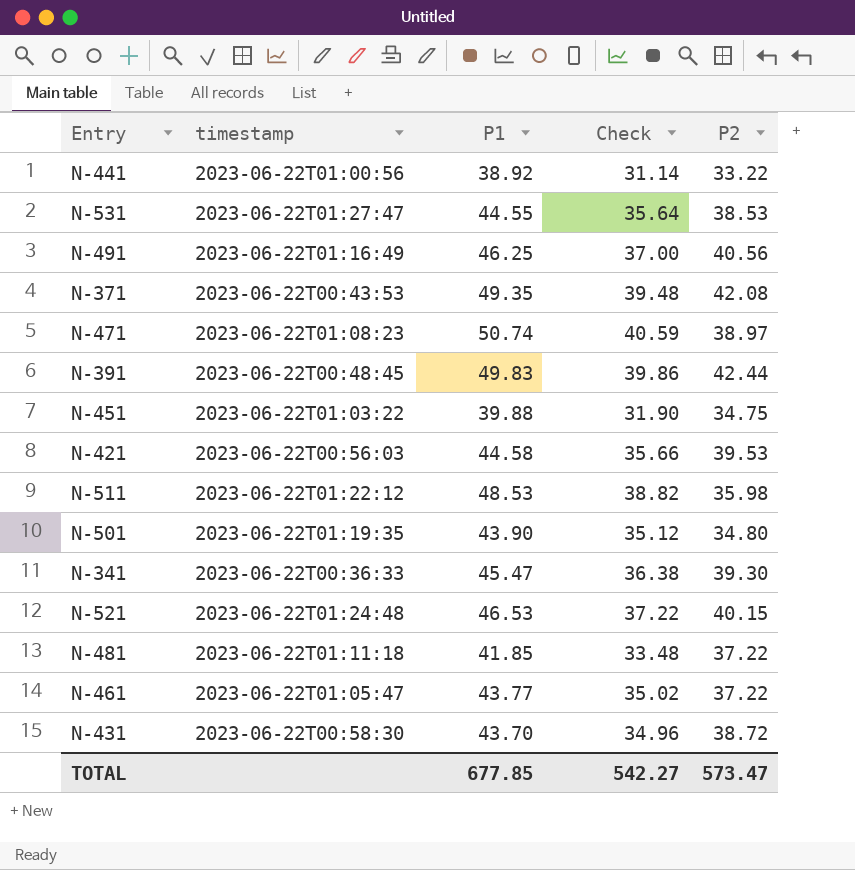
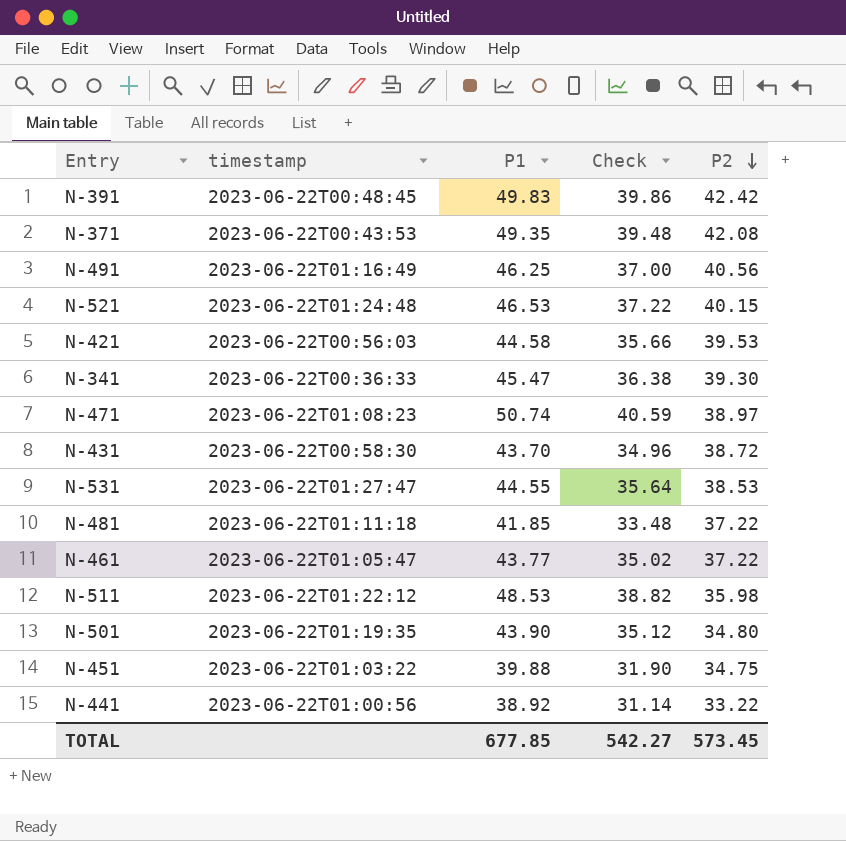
row order: none -> P2 descending
N-391 | P2: 42.44 -> 42.42
TOTAL | P2: 573.47 -> 573.45

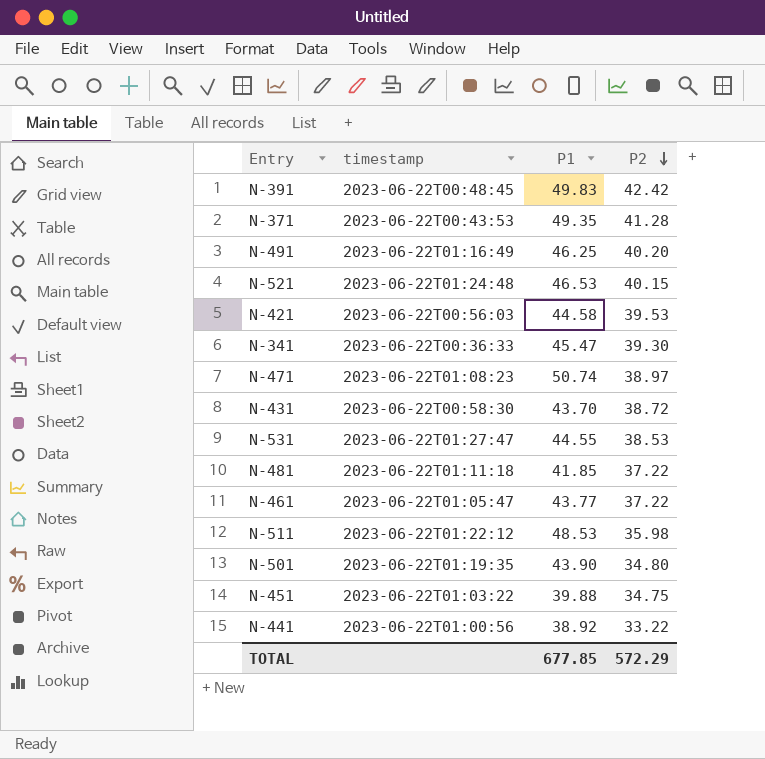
column Check | formula: [P1] * 0.8 -> none
N-371 | P2: 42.08 -> 41.28
N-491 | P2: 40.56 -> 40.20
TOTAL | P2: 573.45 -> 572.29

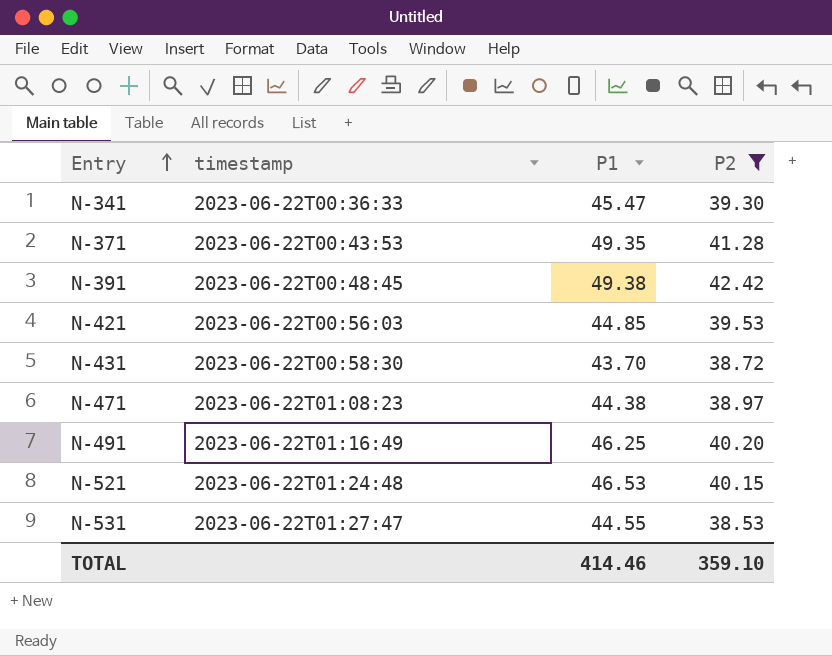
filter: none -> P2 >= 38.53
row order: P2 descending -> Entry ascending
N-391 | P1: 49.83 -> 49.38
N-421 | P1: 44.58 -> 44.85
N-471 | P1: 50.74 -> 44.38
TOTAL | P1: 677.85 -> 414.46
TOTAL | P2: 572.29 -> 359.10

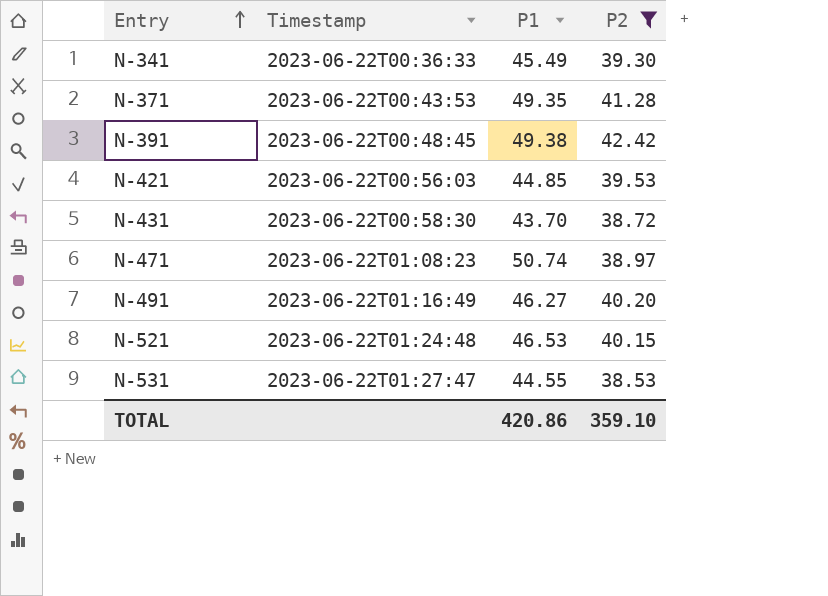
column name: timestamp -> Timestamp
N-341 | P1: 45.47 -> 45.49
N-471 | P1: 44.38 -> 50.74
N-491 | P1: 46.25 -> 46.27
TOTAL | P1: 414.46 -> 420.86

